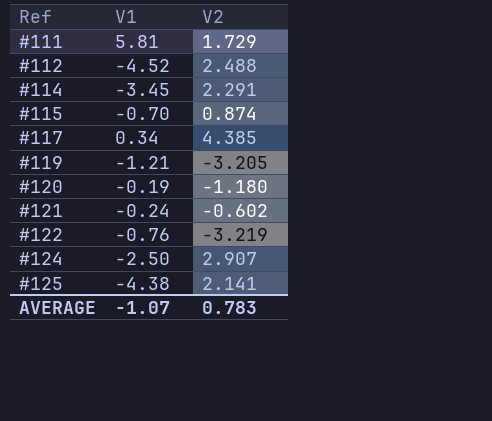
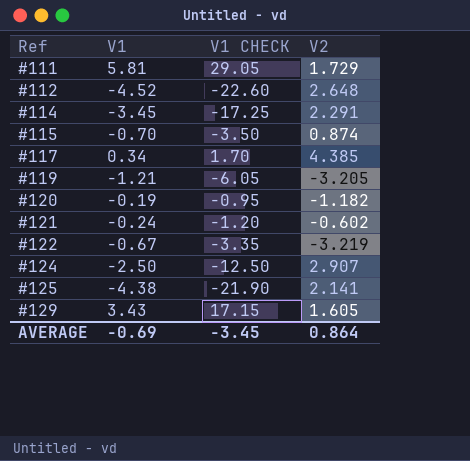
column V1 CHECK | formula: none -> [V1] * 5
#112 | V2: 2.488 -> 2.648
#120 | V2: -1.180 -> -1.182
#122 | V1: -0.76 -> -0.67
row #129: none -> 3.43 | 17.15 | 1.605
AVERAGE | V1: -1.07 -> -0.69
AVERAGE | V2: 0.783 -> 0.864

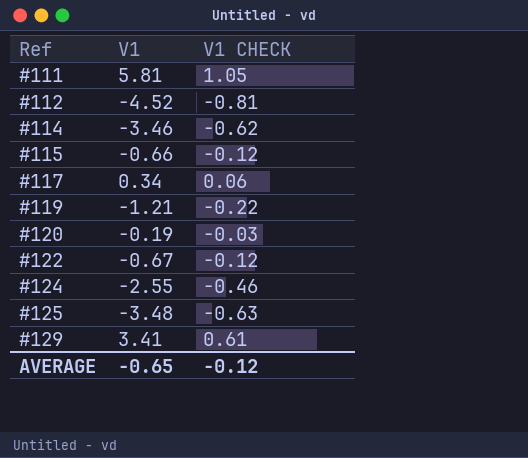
column V2 | position: 4 -> none
column V1 CHECK | formula: [V1] * 5 -> [V1] * 0.18
row #121: -0.24 | -1.20 | -0.602 -> none
#114 | V1: -3.45 -> -3.46
#115 | V1: -0.70 -> -0.66
#124 | V1: -2.50 -> -2.55
#125 | V1: -4.38 -> -3.48
#129 | V1: 3.43 -> 3.41
AVERAGE | V1: -0.69 -> -0.65
AVERAGE | V1 CHECK: -3.45 -> -0.12

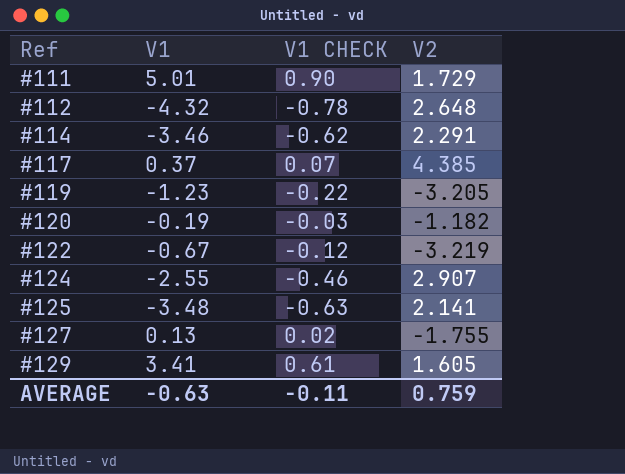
column V2 | position: none -> 4
row #115: -0.66 | -0.12 -> none
#111 | V1: 5.81 -> 5.01
#111 | V1 CHECK: 1.05 -> 0.90
#112 | V1: -4.52 -> -4.32
#112 | V1 CHECK: -0.81 -> -0.78
#117 | V1: 0.34 -> 0.37
#117 | V1 CHECK: 0.06 -> 0.07
#119 | V1: -1.21 -> -1.23
row #127: none -> 0.13 | 0.02 | -1.755
AVERAGE | V1: -0.65 -> -0.63
AVERAGE | V1 CHECK: -0.12 -> -0.11

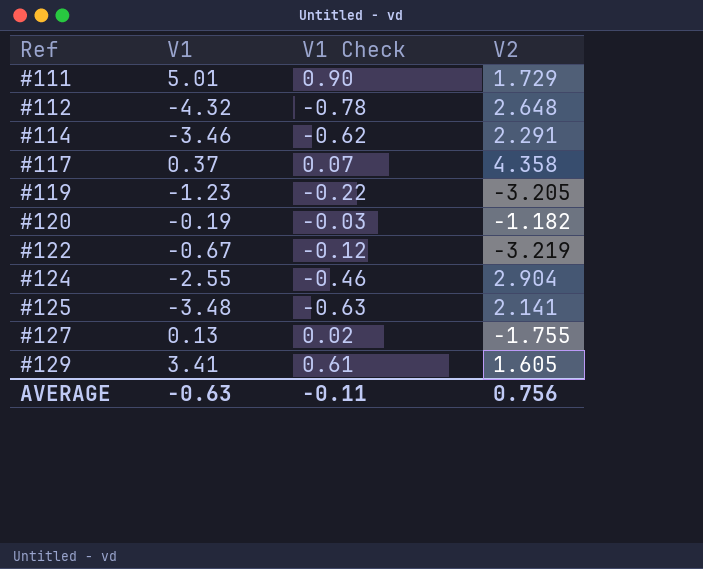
column name: V1 CHECK -> V1 Check
#117 | V2: 4.385 -> 4.358
#124 | V2: 2.907 -> 2.904
AVERAGE | V2: 0.759 -> 0.756

